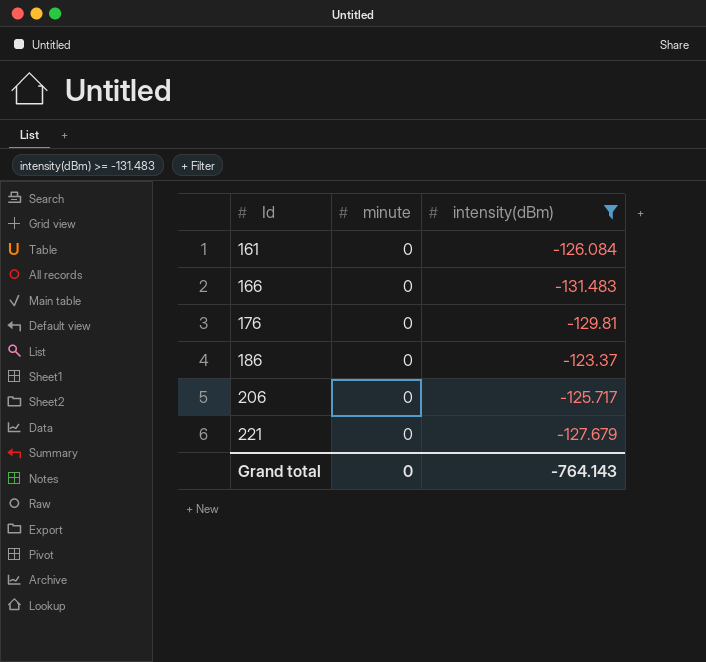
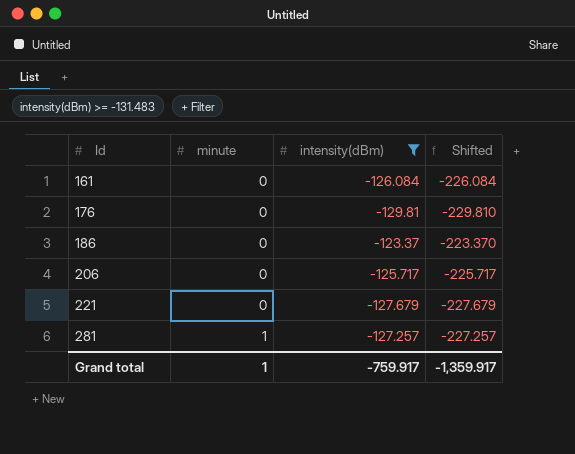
column Shifted | formula: none -> [intensity(dBm)] - 100
row 166: 0 | -131.483 -> none
row 281: none -> 1 | -127.257 | -227.257
Grand total | minute: 0 -> 1
Grand total | intensity(dBm): -764.143 -> -759.917

